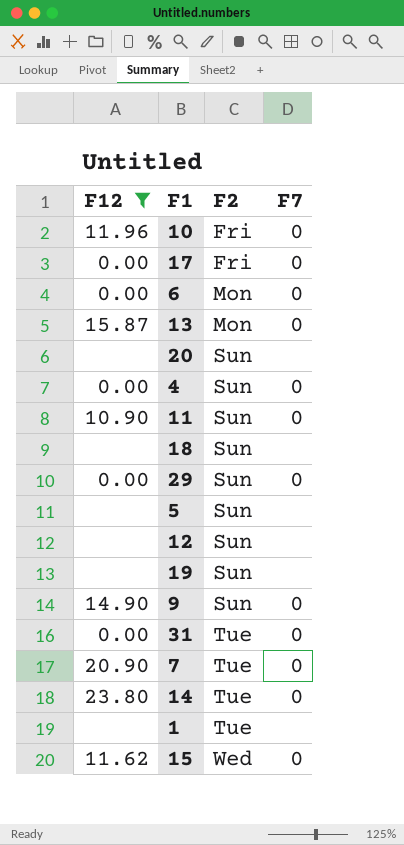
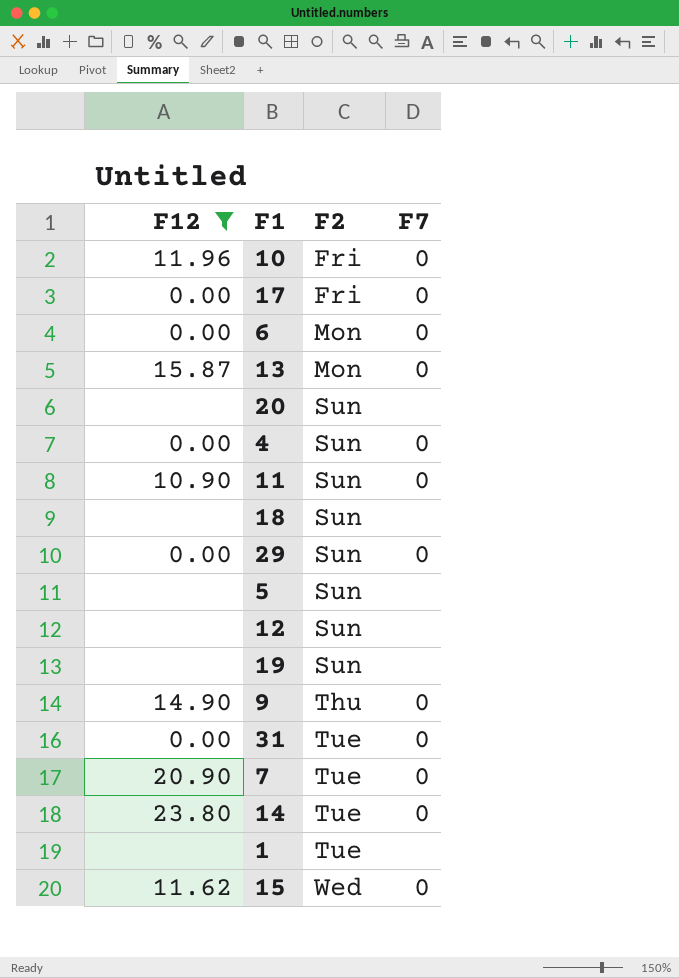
9 | F2: Sun -> Thu

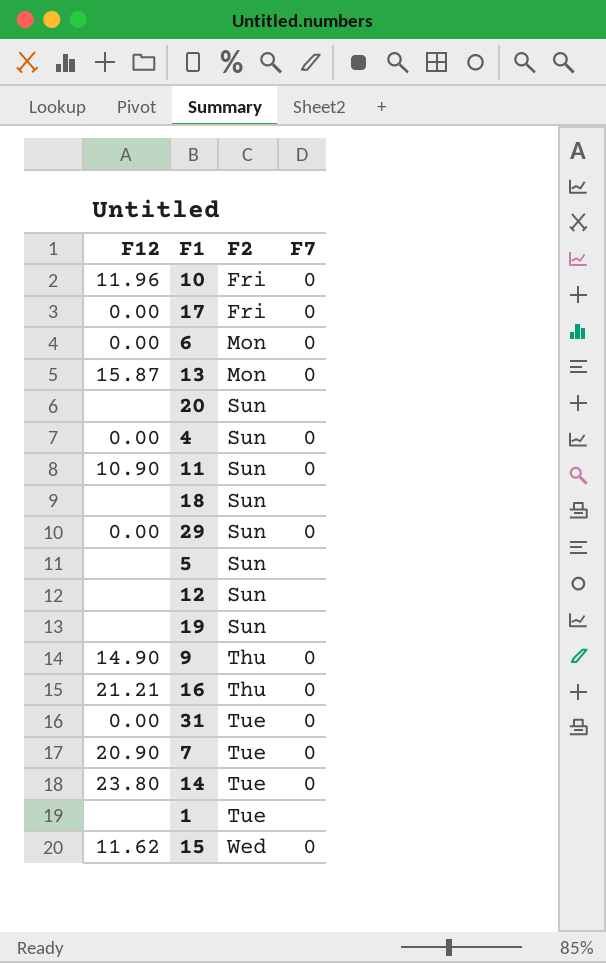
filter: F12 != 21.21 -> none

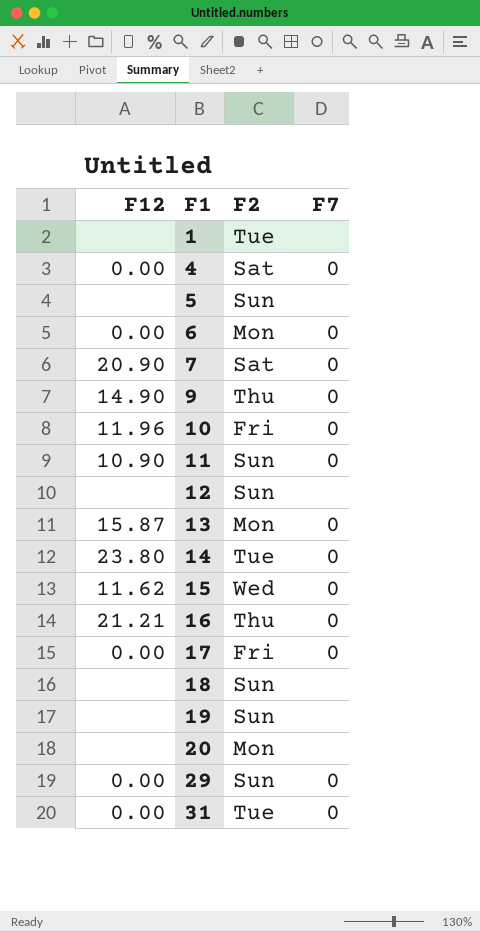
row order: F2 ascending -> F1 ascending
4 | F2: Sun -> Sat
7 | F2: Tue -> Sat
20 | F2: Sun -> Mon

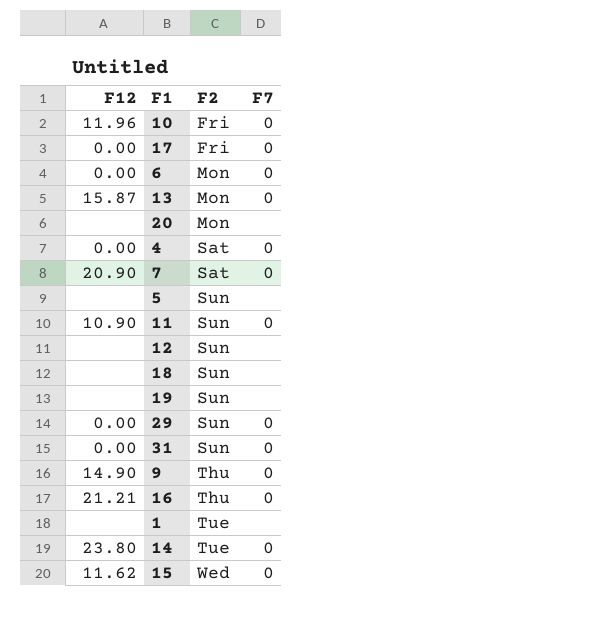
row order: F1 ascending -> F2 ascending
31 | F2: Tue -> Sun

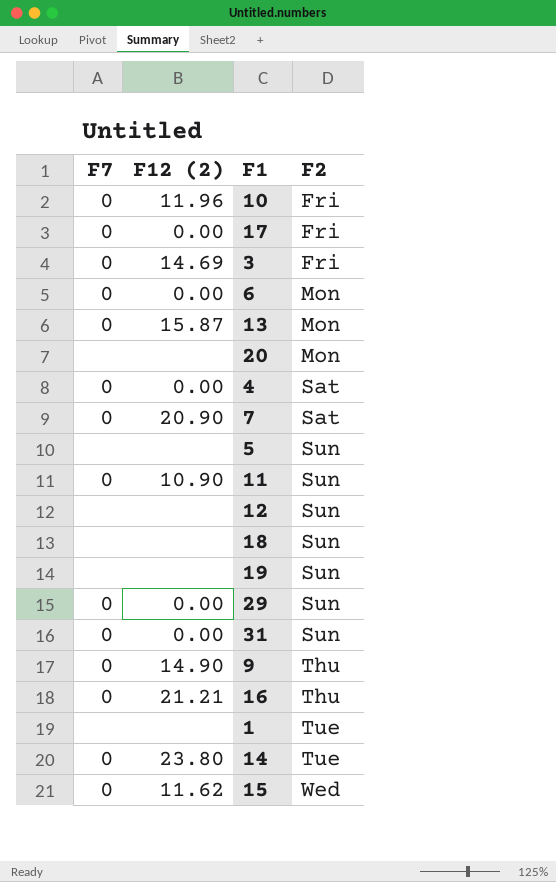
column F7 | position: 4 -> 1
column name: F12 -> F12 (2)
row 3: none -> 0 | 14.69 | Fri

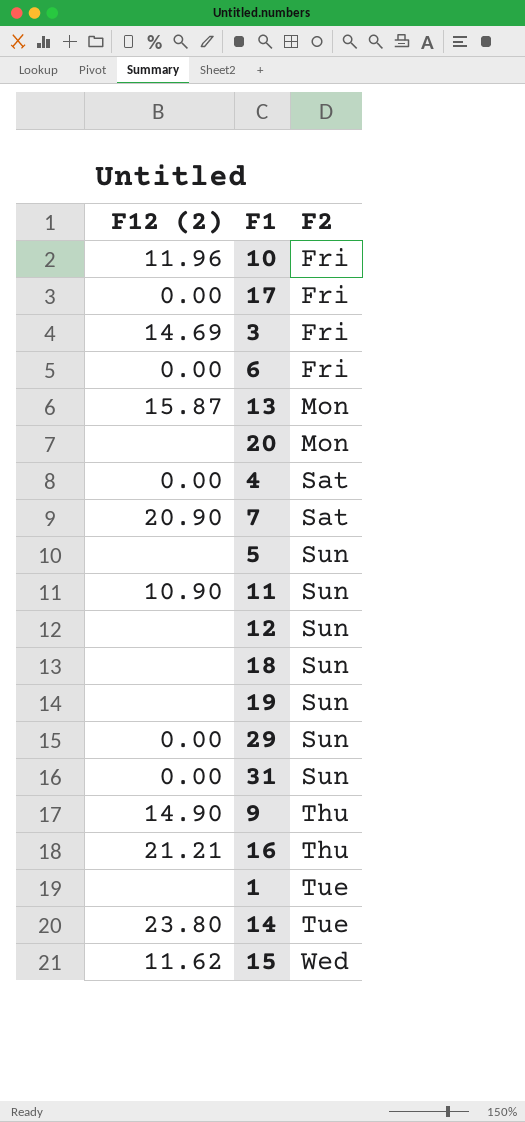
column F7 | position: 1 -> none
6 | F2: Mon -> Fri

